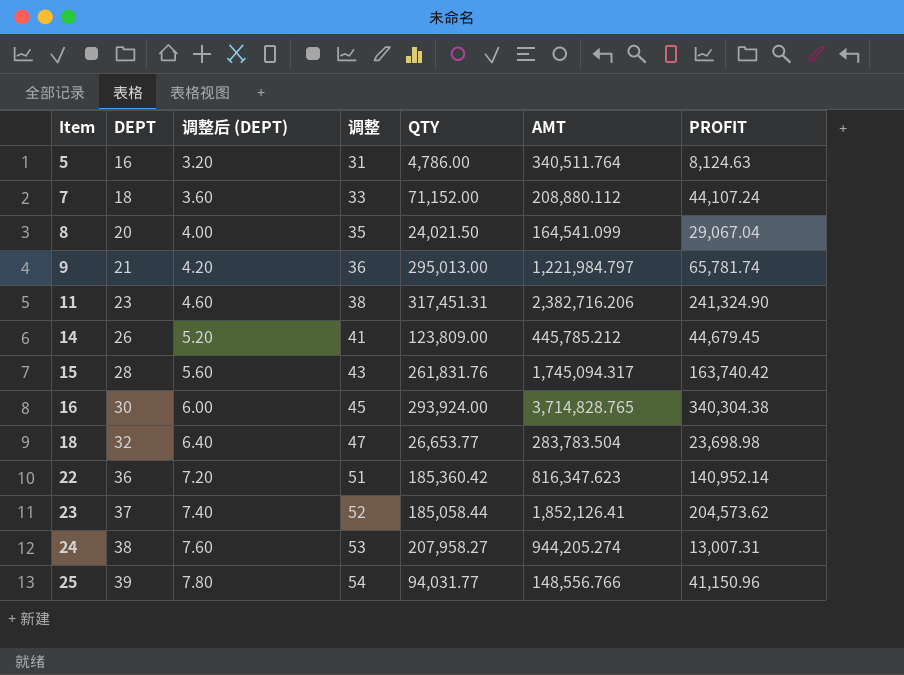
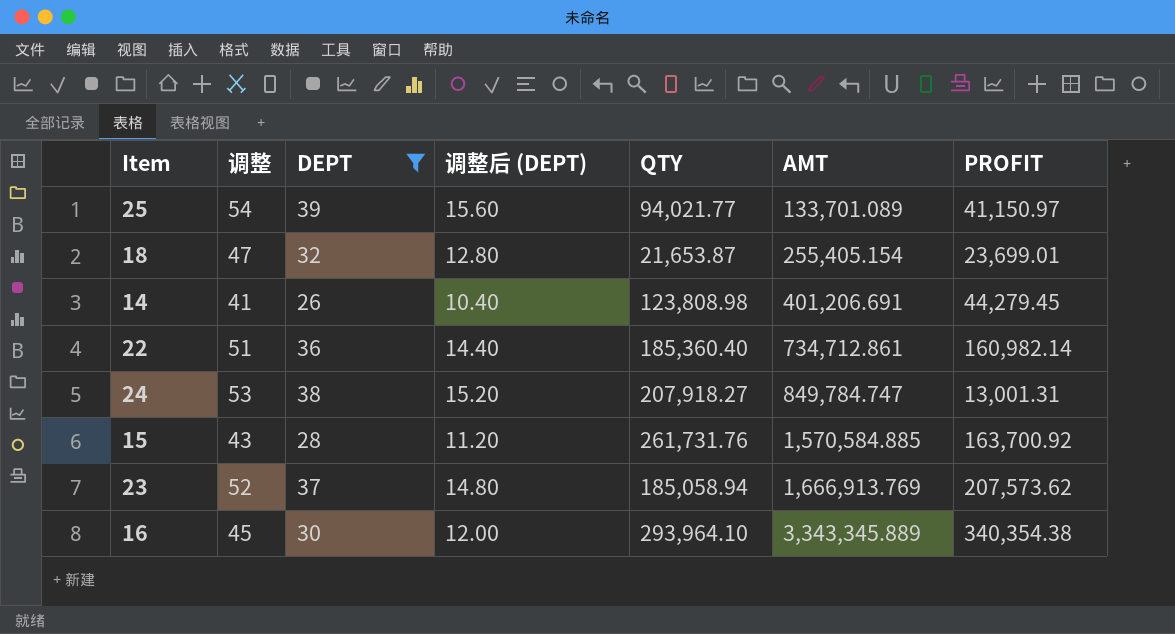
filter: none -> DEPT >= 26
row order: Item ascending -> AMT ascending
column 调整 | position: 4 -> 2
column 调整后 (DEPT) | formula: [DEPT] * 0.2 -> [DEPT] * 0.4
25 | QTY: 94,031.77 -> 94,021.77
25 | AMT: 148,556.766 -> 133,701.089
25 | PROFIT: 41,150.96 -> 41,150.97
18 | QTY: 26,653.77 -> 21,653.87
18 | AMT: 283,783.504 -> 255,405.154
18 | PROFIT: 23,698.98 -> 23,699.01
14 | QTY: 123,809.00 -> 123,808.98
14 | AMT: 445,785.212 -> 401,206.691
14 | PROFIT: 44,679.45 -> 44,279.45
22 | QTY: 185,360.42 -> 185,360.40
22 | AMT: 816,347.623 -> 734,712.861
22 | PROFIT: 140,952.14 -> 160,982.14
24 | QTY: 207,958.27 -> 207,918.27
24 | AMT: 944,205.274 -> 849,784.747
24 | PROFIT: 13,007.31 -> 13,001.31
15 | QTY: 261,831.76 -> 261,731.76
15 | AMT: 1,745,094.317 -> 1,570,584.885
15 | PROFIT: 163,740.42 -> 163,700.92
23 | QTY: 185,058.44 -> 185,058.94
23 | AMT: 1,852,126.41 -> 1,666,913.769
23 | PROFIT: 204,573.62 -> 207,573.62
16 | QTY: 293,924.00 -> 293,964.10
16 | AMT: 3,714,828.765 -> 3,343,345.889
16 | PROFIT: 340,304.38 -> 340,354.38

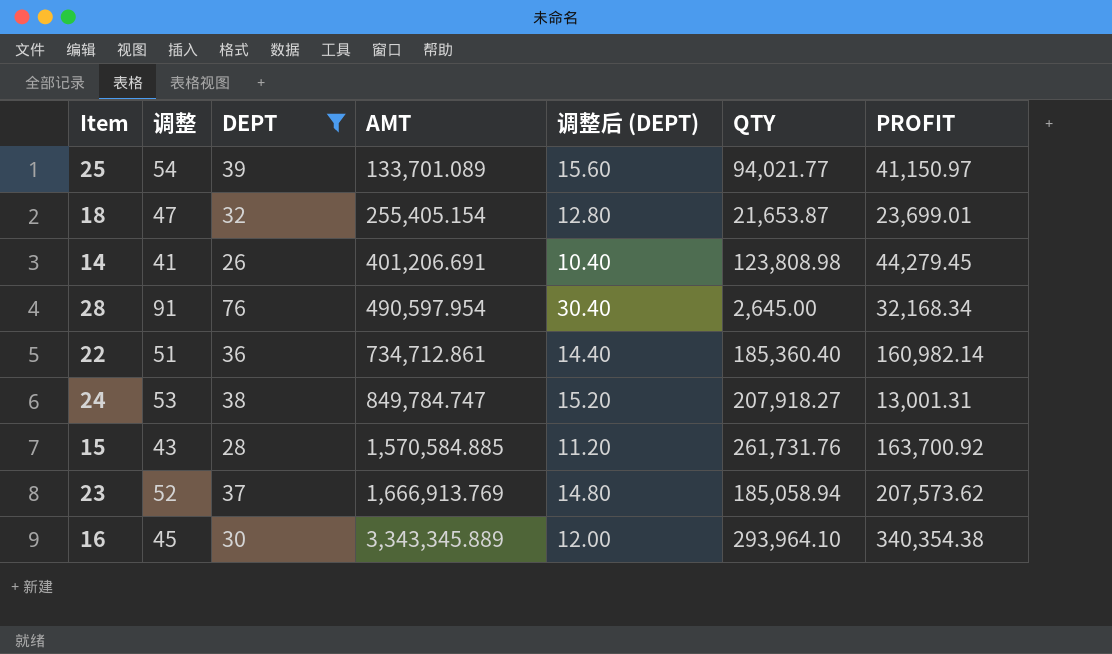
column AMT | position: 6 -> 4
row 28: none -> 91 | 76 | 490,597.954 | 30.40 | 2,645.00 | 32,168.34

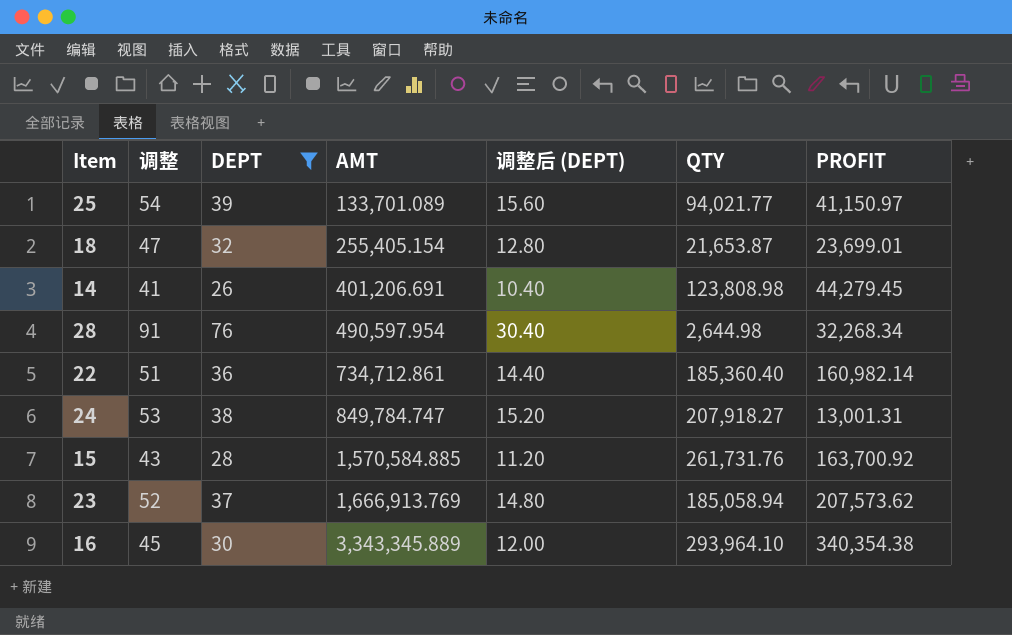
28 | QTY: 2,645.00 -> 2,644.98
28 | PROFIT: 32,168.34 -> 32,268.34

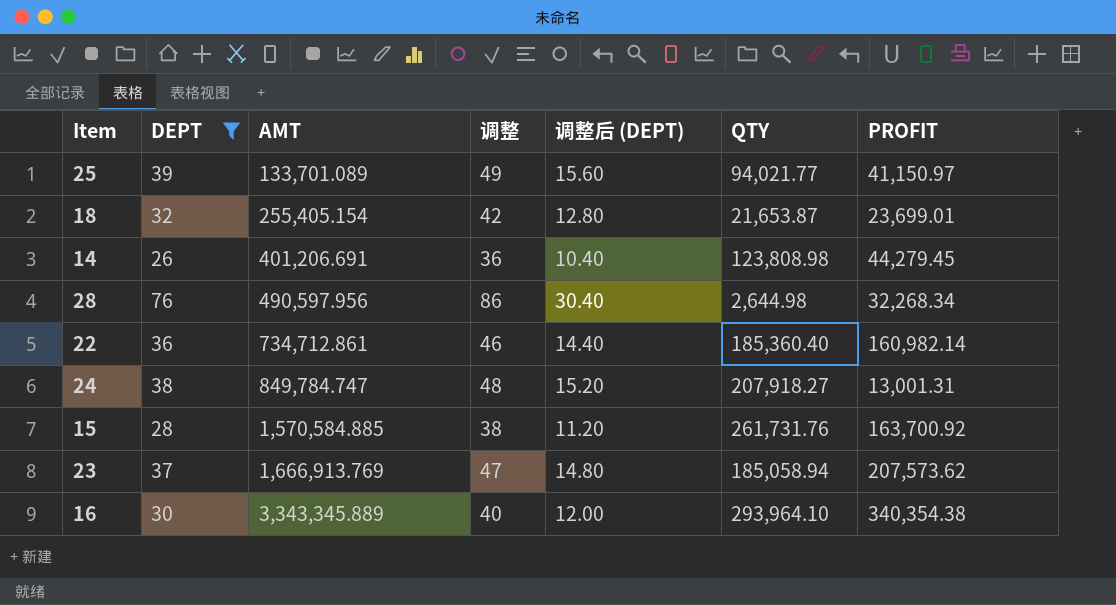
column 调整 | formula: [DEPT] + 15 -> [DEPT] + 10
column 调整 | position: 2 -> 4
28 | AMT: 490,597.954 -> 490,597.956

